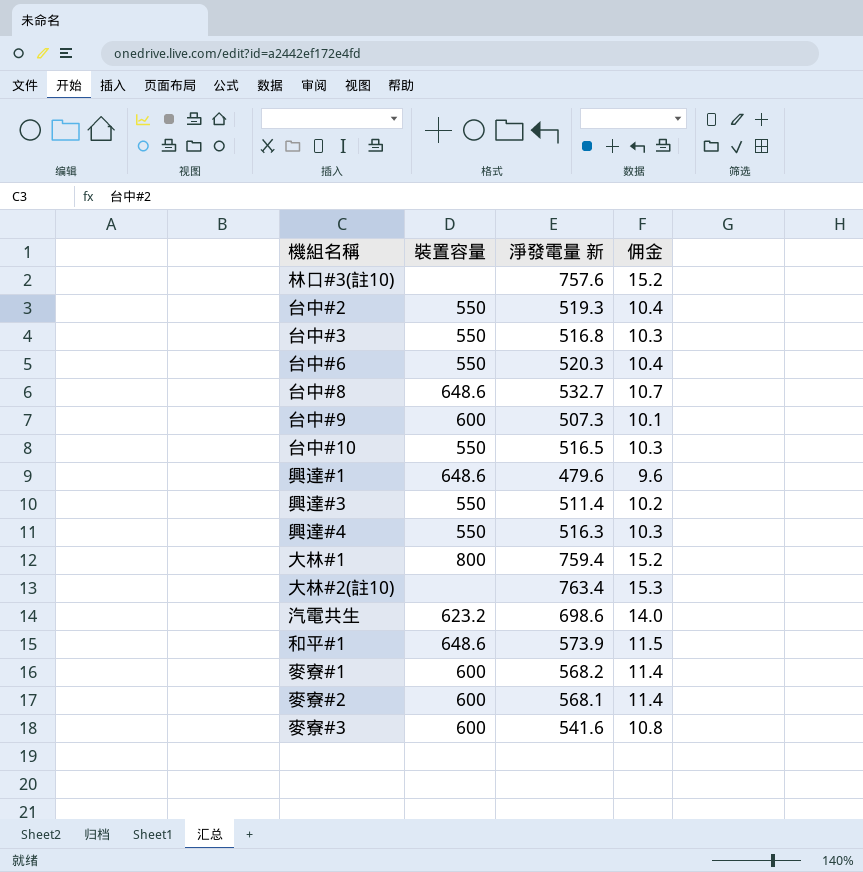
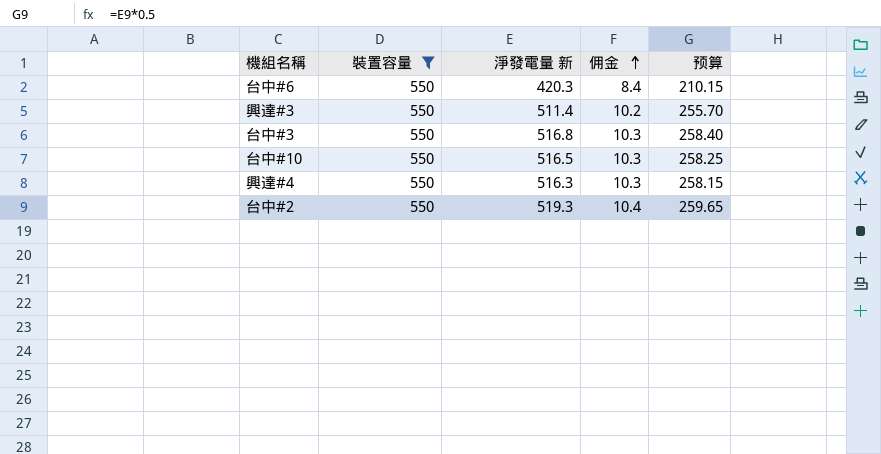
filter: none -> 裝置容量 = 550
row order: none -> 佣金 ascending
column 预算 | formula: none -> [淨發電量 新] * 0.5
台中#6 | 淨發電量 新: 520.3 -> 420.3
台中#6 | 佣金: 10.4 -> 8.4

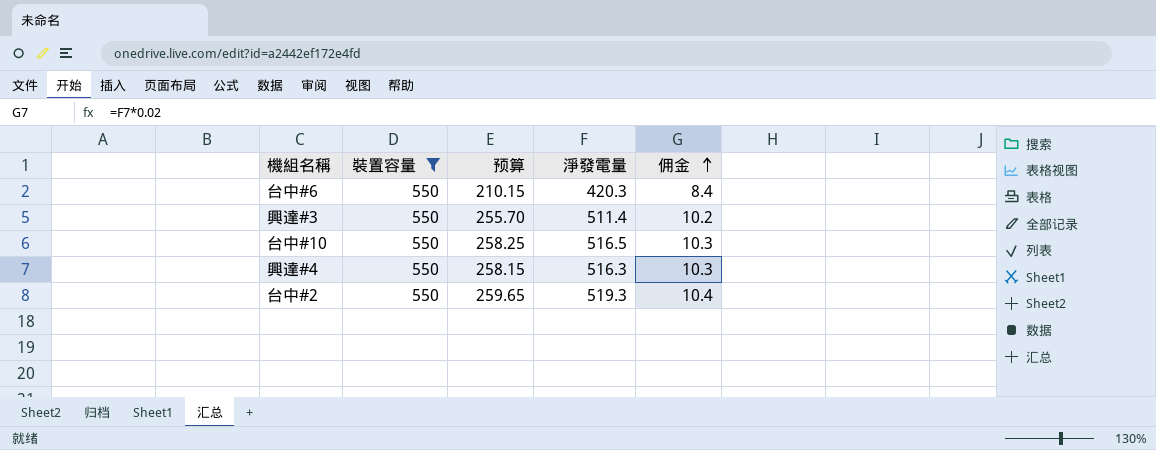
column 预算 | position: 5 -> 3
column name: 淨發電量 新 -> 淨發電量
row 台中#3: 550 | 516.8 | 10.3 | 258.40 -> none

